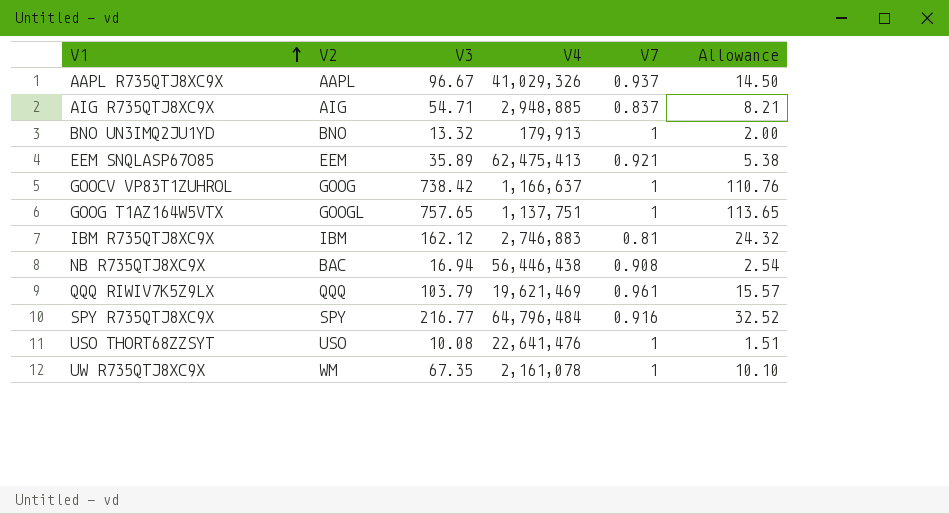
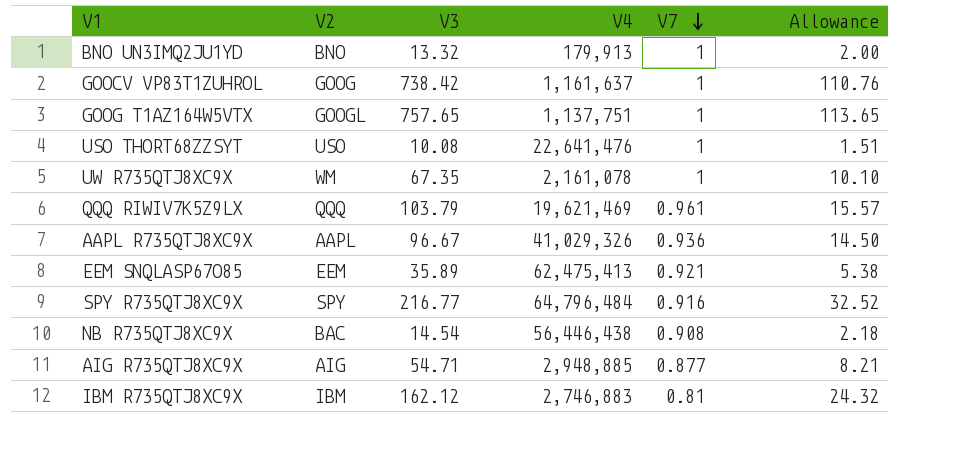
row order: V1 ascending -> V7 descending
GOOCV VP83T1ZUHROL | V4: 1,166,637 -> 1,161,637
AAPL R735QTJ8XC9X | V7: 0.937 -> 0.936
NB R735QTJ8XC9X | V3: 16.94 -> 14.54
NB R735QTJ8XC9X | Allowance: 2.54 -> 2.18
AIG R735QTJ8XC9X | V7: 0.837 -> 0.877

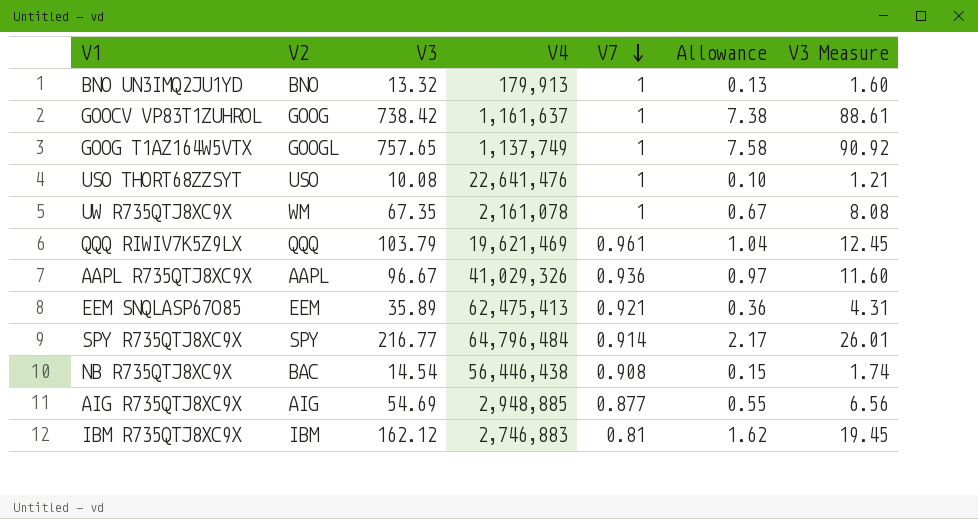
column Allowance | formula: [V3] * 0.15 -> [V3] * 0.01
column V3 Measure | formula: none -> [V3] * 0.12
GOOG T1AZ164W5VTX | V4: 1,137,751 -> 1,137,749
SPY R735QTJ8XC9X | V7: 0.916 -> 0.914
AIG R735QTJ8XC9X | V3: 54.71 -> 54.69

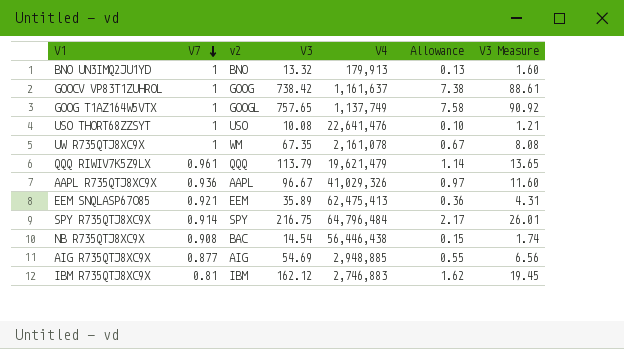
column V7 | position: 5 -> 2
column name: V2 -> v2
QQQ RIWIV7K5Z9LX | V3: 103.79 -> 113.79
QQQ RIWIV7K5Z9LX | V4: 19,621,469 -> 19,621,479
QQQ RIWIV7K5Z9LX | Allowance: 1.04 -> 1.14
QQQ RIWIV7K5Z9LX | V3 Measure: 12.45 -> 13.65
SPY R735QTJ8XC9X | V3: 216.77 -> 216.75

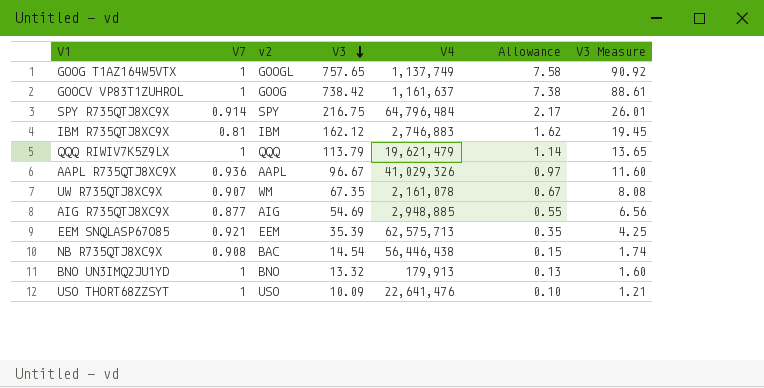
row order: V7 descending -> V3 descending
QQQ RIWIV7K5Z9LX | V7: 0.961 -> 1
UW R735QTJ8XC9X | V7: 1 -> 0.907
EEM SNQLASP67O85 | V3: 35.89 -> 35.39
EEM SNQLASP67O85 | V4: 62,475,413 -> 62,575,713
EEM SNQLASP67O85 | Allowance: 0.36 -> 0.35
EEM SNQLASP67O85 | V3 Measure: 4.31 -> 4.25
USO THORT68ZZSYT | V3: 10.08 -> 10.09

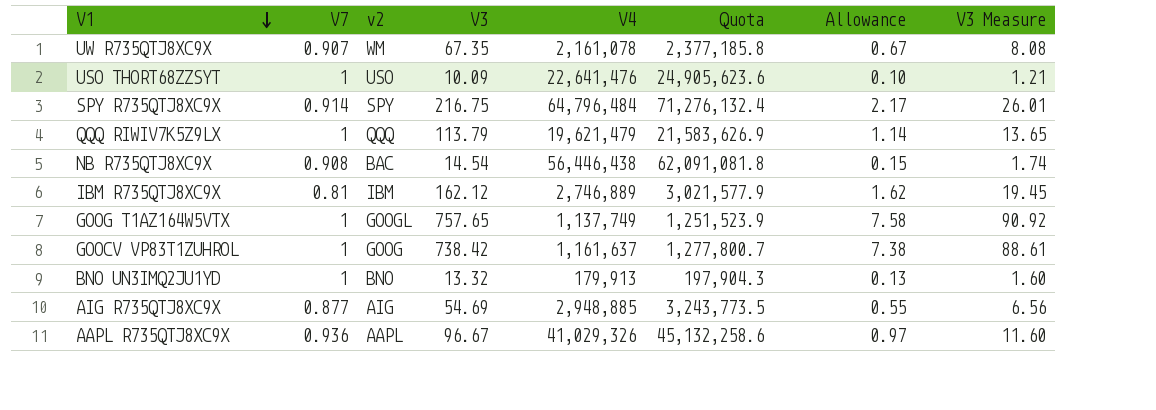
row order: V3 descending -> V1 descending
column Quota | formula: none -> [V4] * 1.1
row EEM SNQLASP67O85: 0.921 | EEM | 35.39 | 62,575,713 | 0.35 | 4.25 -> none
IBM R735QTJ8XC9X | V4: 2,746,883 -> 2,746,889

